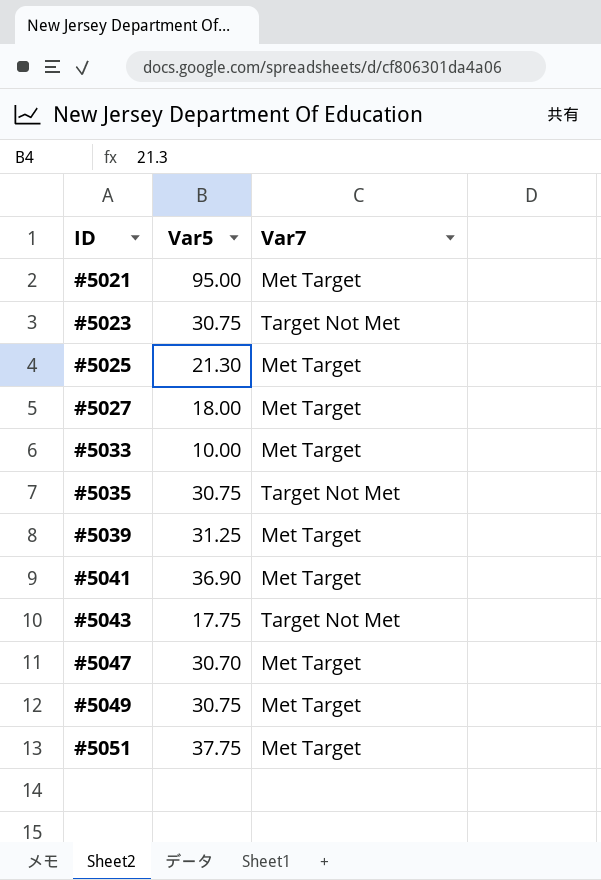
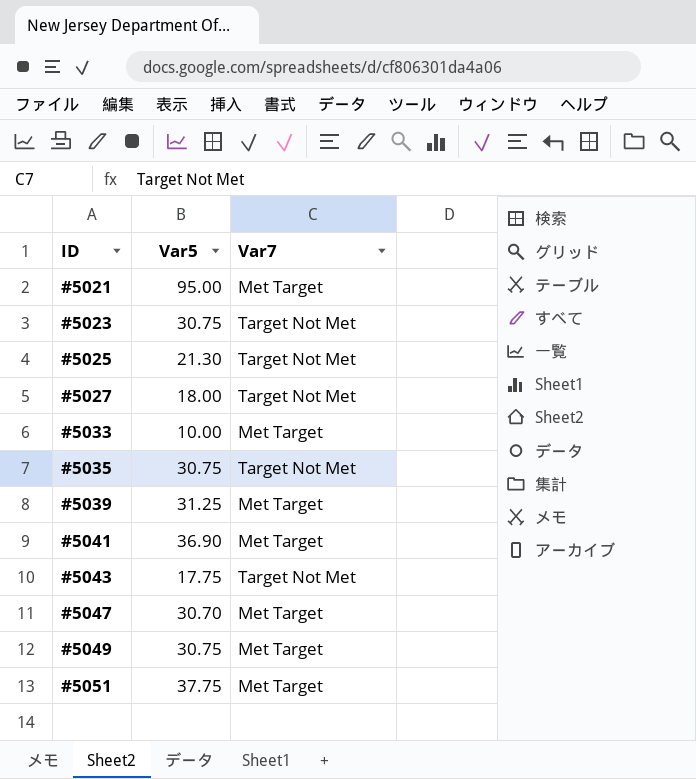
#5025 | Var7: Met Target -> Target Not Met
#5027 | Var7: Met Target -> Target Not Met

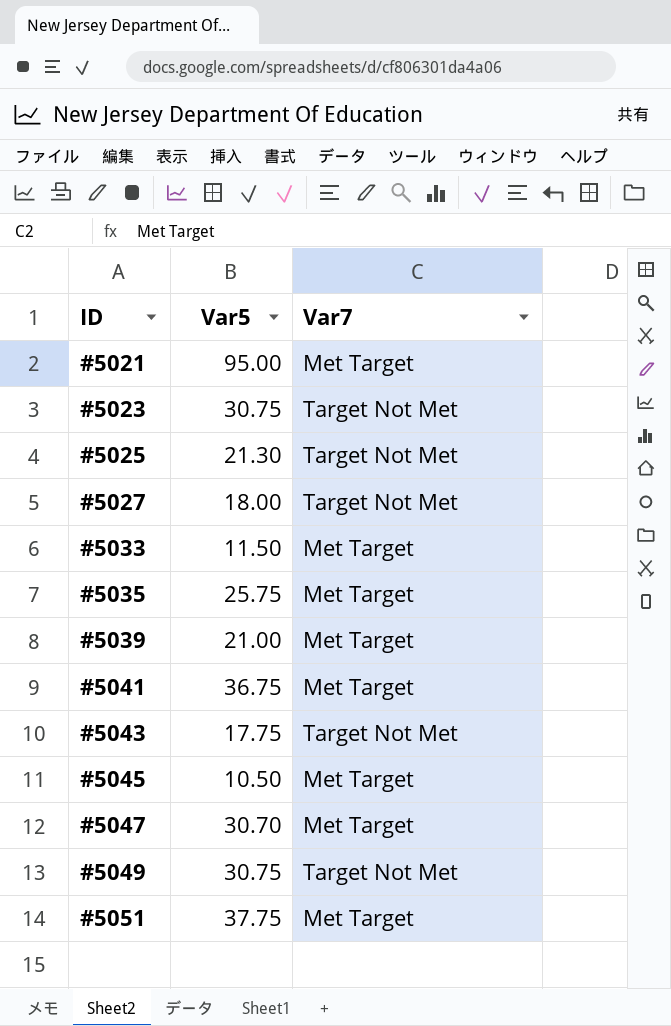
#5033 | Var5: 10.00 -> 11.50
#5035 | Var5: 30.75 -> 25.75
#5035 | Var7: Target Not Met -> Met Target
#5039 | Var5: 31.25 -> 21.00
#5041 | Var5: 36.90 -> 36.75
row #5045: none -> 10.50 | Met Target
#5049 | Var7: Met Target -> Target Not Met

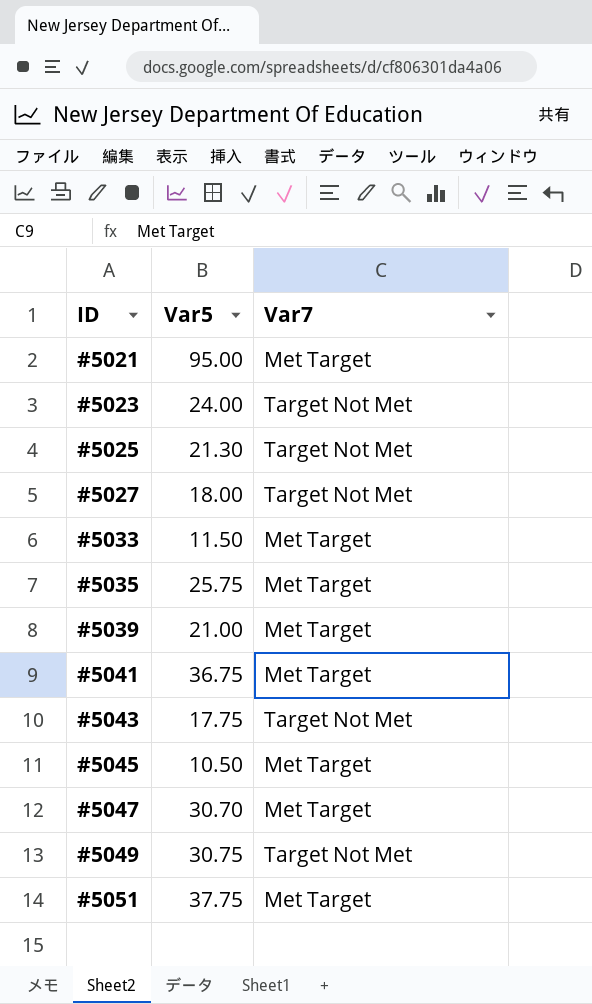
#5023 | Var5: 30.75 -> 24.00

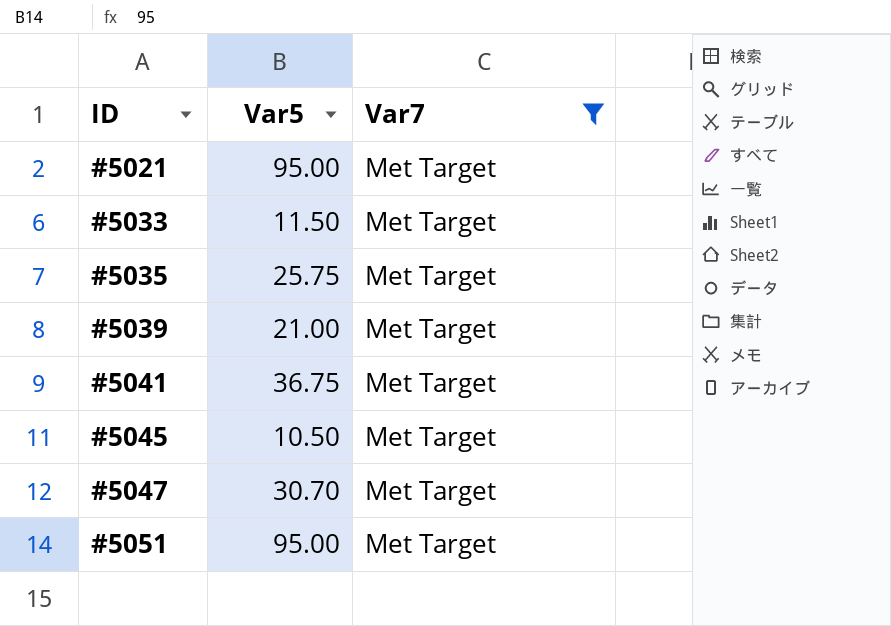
filter: none -> Var7 = Met Target
#5051 | Var5: 37.75 -> 95.00

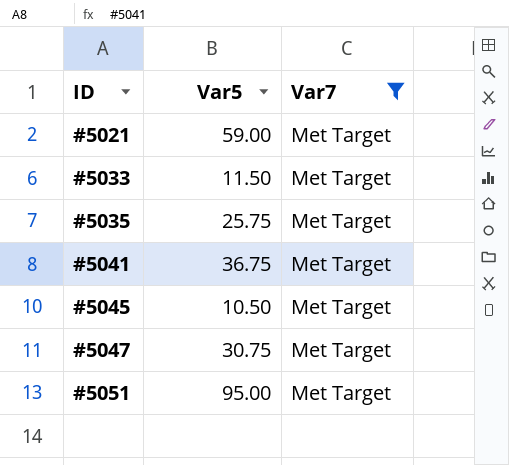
row #5039: 21.00 | Met Target -> none
#5021 | Var5: 95.00 -> 59.00
#5047 | Var5: 30.70 -> 30.75

